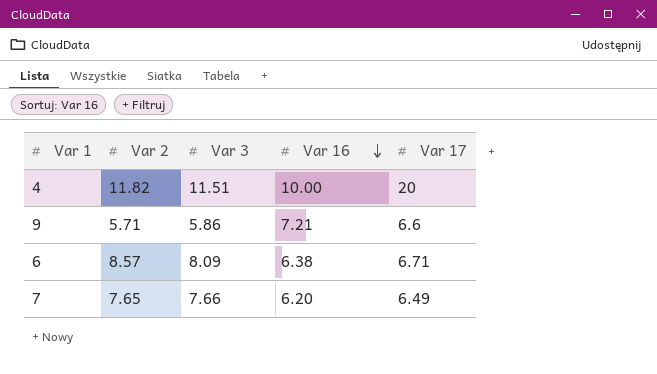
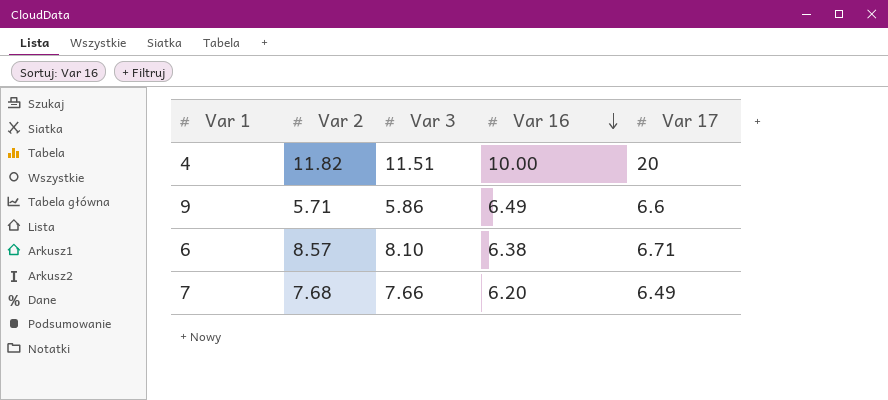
9 | Var 16: 7.21 -> 6.49
6 | Var 3: 8.09 -> 8.10
7 | Var 2: 7.65 -> 7.68

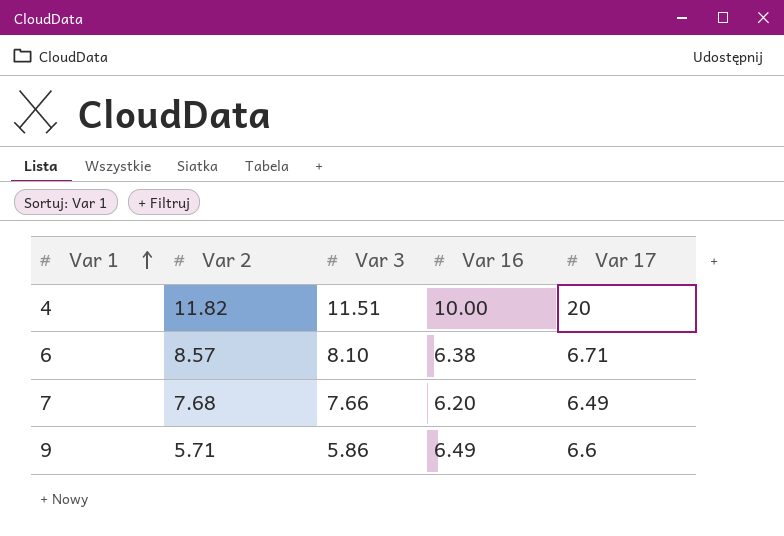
row order: Var 16 descending -> Var 1 ascending

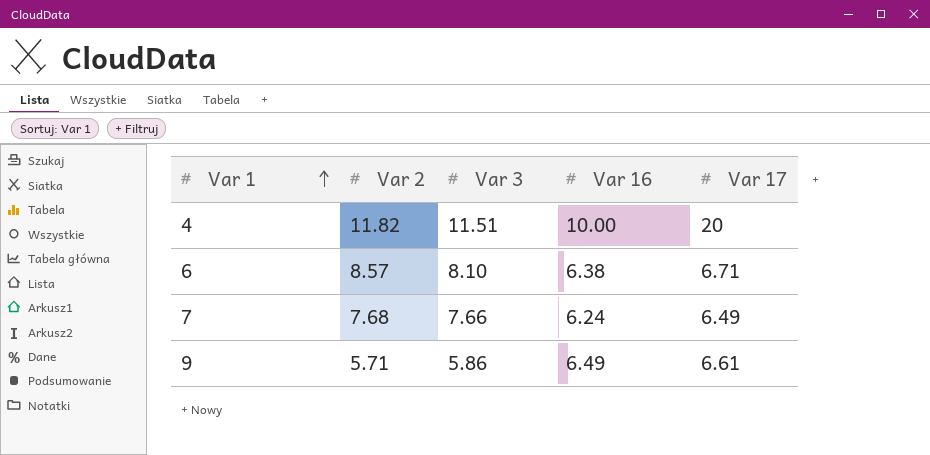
7 | Var 16: 6.20 -> 6.24
9 | Var 17: 6.6 -> 6.61

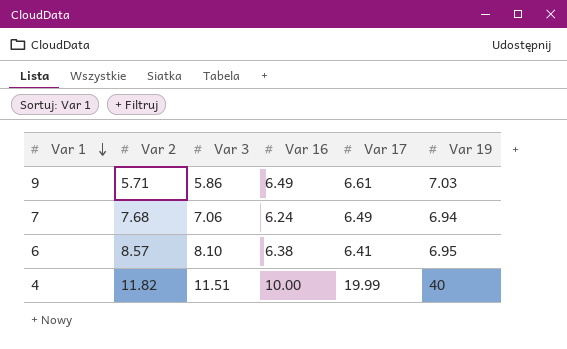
row order: Var 1 ascending -> Var 1 descending
column Var 19 | position: none -> 6
7 | Var 3: 7.66 -> 7.06
6 | Var 17: 6.71 -> 6.41
4 | Var 17: 20 -> 19.99

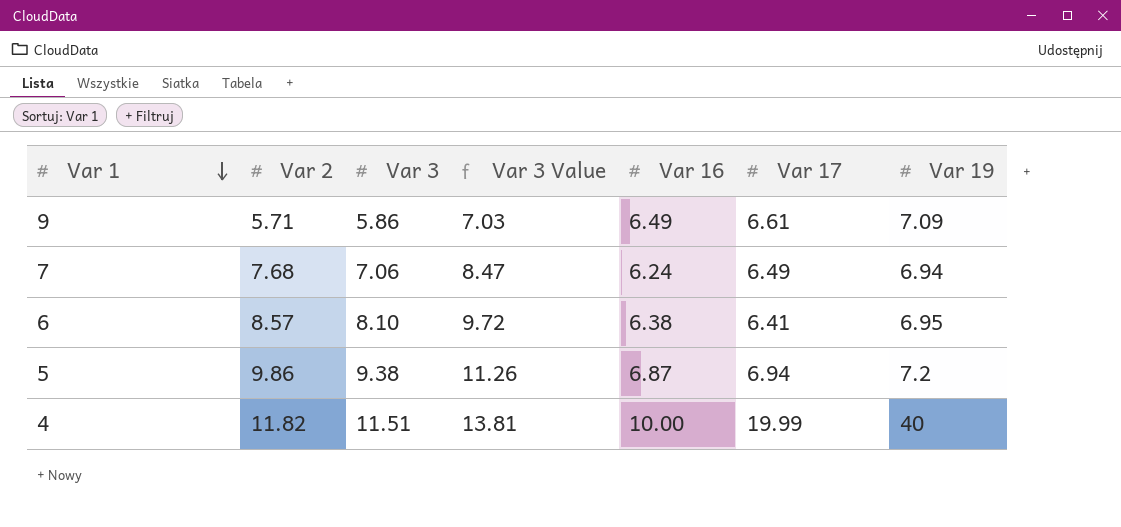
column Var 3 Value | formula: none -> [Var 3] * 1.2
9 | Var 19: 7.03 -> 7.09
row 5: none -> 9.86 | 9.38 | 11.26 | 6.87 | 6.94 | 7.2

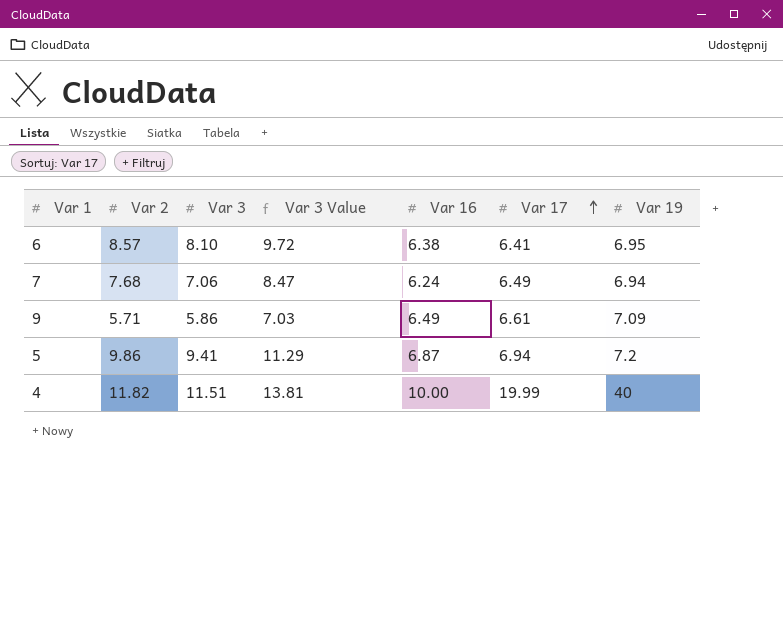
row order: Var 1 descending -> Var 17 ascending
5 | Var 3: 9.38 -> 9.41
5 | Var 3 Value: 11.26 -> 11.29

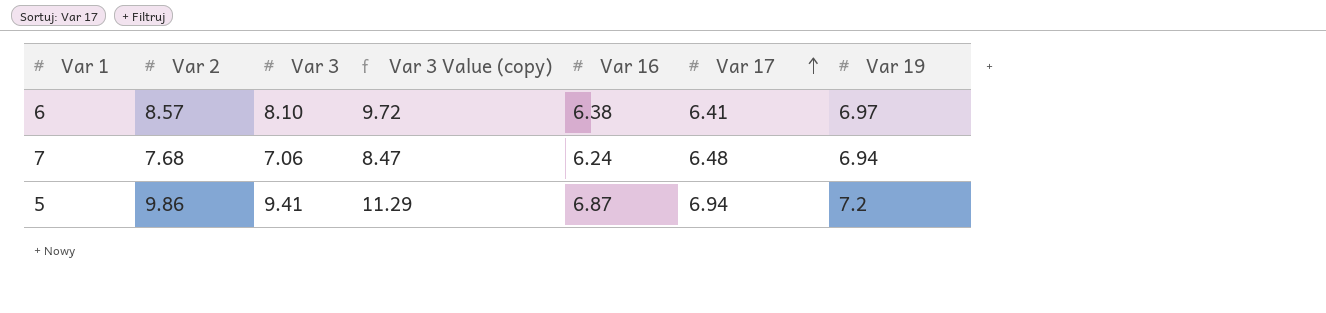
column name: Var 3 Value -> Var 3 Value (copy)
row 9: 5.71 | 5.86 | 7.03 | 6.49 | 6.61 | 7.09 -> none
row 4: 11.82 | 11.51 | 13.81 | 10.00 | 19.99 | 40 -> none
6 | Var 19: 6.95 -> 6.97
7 | Var 17: 6.49 -> 6.48

